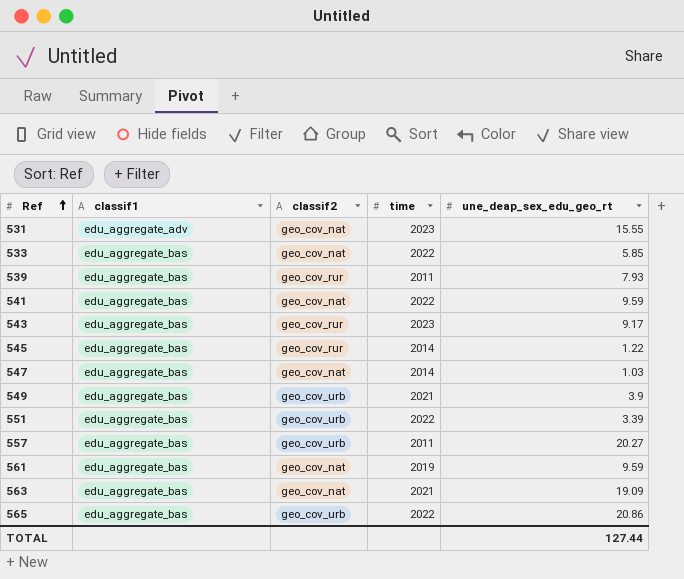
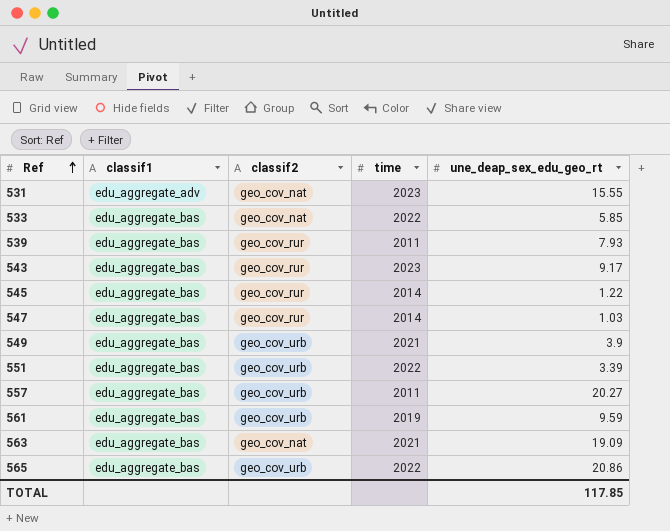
row 541: edu_aggregate_bas | geo_cov_nat | 2022 | 9.59 -> none
547 | classif2: geo_cov_nat -> geo_cov_rur
561 | classif2: geo_cov_nat -> geo_cov_urb
TOTAL | une_deap_sex_edu_geo_rt: 127.44 -> 117.85

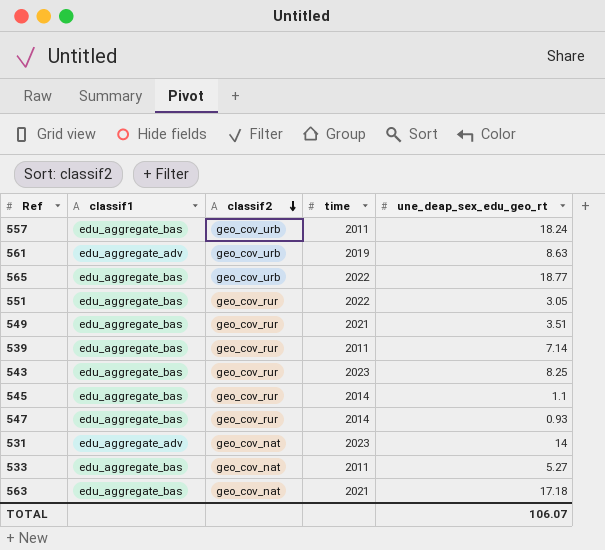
row order: Ref ascending -> classif2 descending
557 | une_deap_sex_edu_geo_rt: 20.27 -> 18.24
561 | classif1: edu_aggregate_bas -> edu_aggregate_adv
561 | une_deap_sex_edu_geo_rt: 9.59 -> 8.63
565 | une_deap_sex_edu_geo_rt: 20.86 -> 18.77
551 | classif2: geo_cov_urb -> geo_cov_rur
551 | une_deap_sex_edu_geo_rt: 3.39 -> 3.05
549 | classif2: geo_cov_urb -> geo_cov_rur
549 | une_deap_sex_edu_geo_rt: 3.9 -> 3.51
539 | une_deap_sex_edu_geo_rt: 7.93 -> 7.14
543 | une_deap_sex_edu_geo_rt: 9.17 -> 8.25
545 | une_deap_sex_edu_geo_rt: 1.22 -> 1.1
547 | une_deap_sex_edu_geo_rt: 1.03 -> 0.93
531 | une_deap_sex_edu_geo_rt: 15.55 -> 14
533 | time: 2022 -> 2011
533 | une_deap_sex_edu_geo_rt: 5.85 -> 5.27
563 | une_deap_sex_edu_geo_rt: 19.09 -> 17.18
TOTAL | une_deap_sex_edu_geo_rt: 117.85 -> 106.07

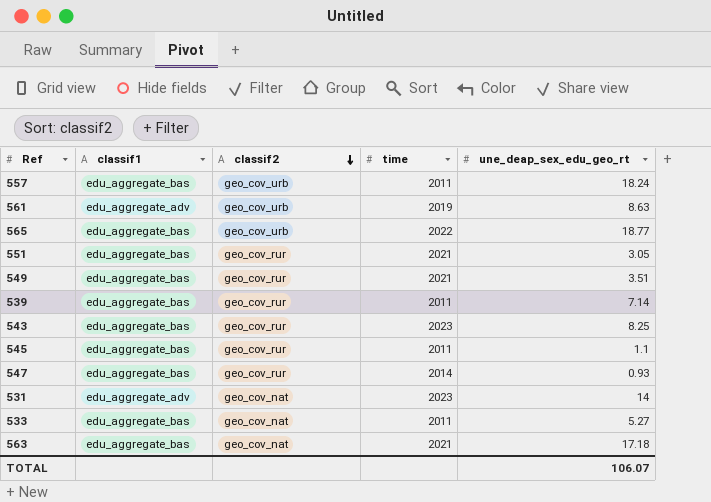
551 | time: 2022 -> 2021
545 | time: 2014 -> 2011

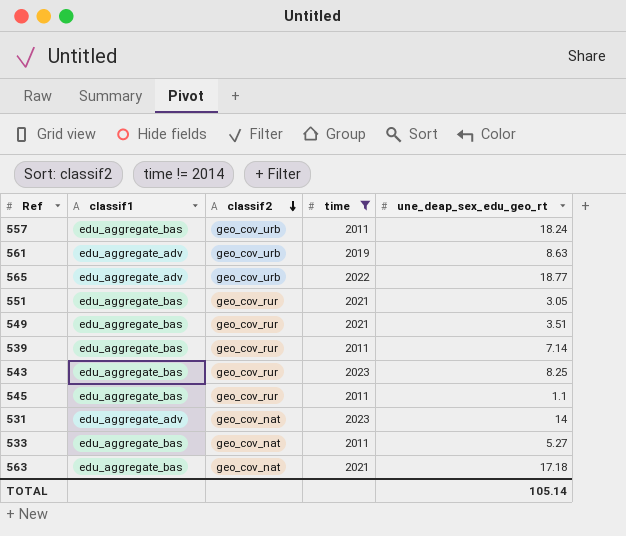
filter: none -> time != 2014
565 | classif1: edu_aggregate_bas -> edu_aggregate_adv
TOTAL | une_deap_sex_edu_geo_rt: 106.07 -> 105.14

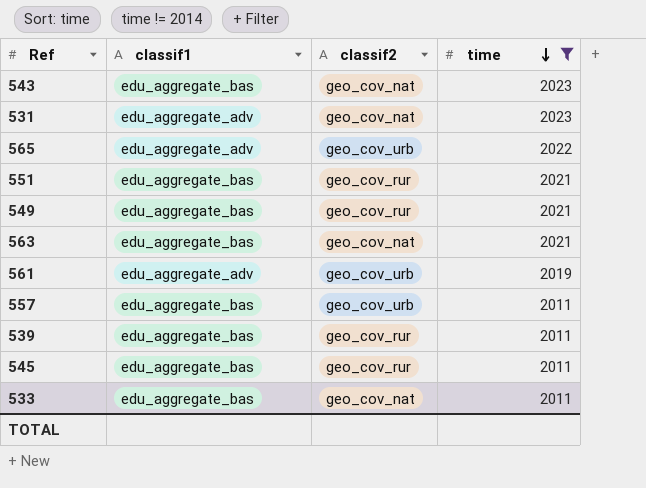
row order: classif2 descending -> time descending
column une_deap_sex_edu_geo_rt | position: 5 -> none
543 | classif2: geo_cov_rur -> geo_cov_nat

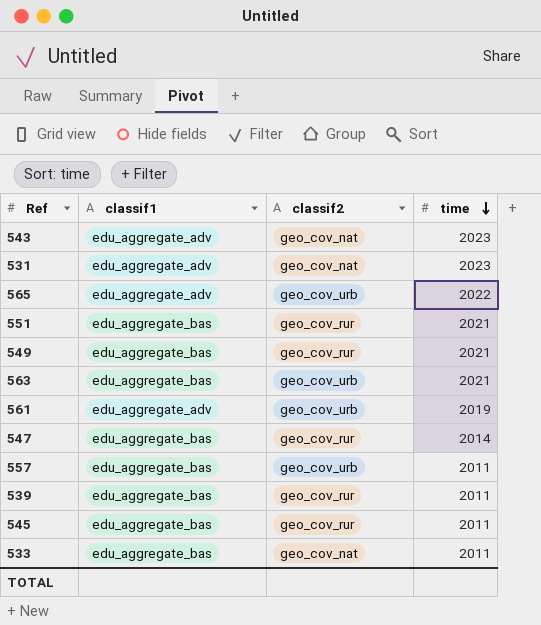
filter: time != 2014 -> none
543 | classif1: edu_aggregate_bas -> edu_aggregate_adv
563 | classif2: geo_cov_nat -> geo_cov_urb

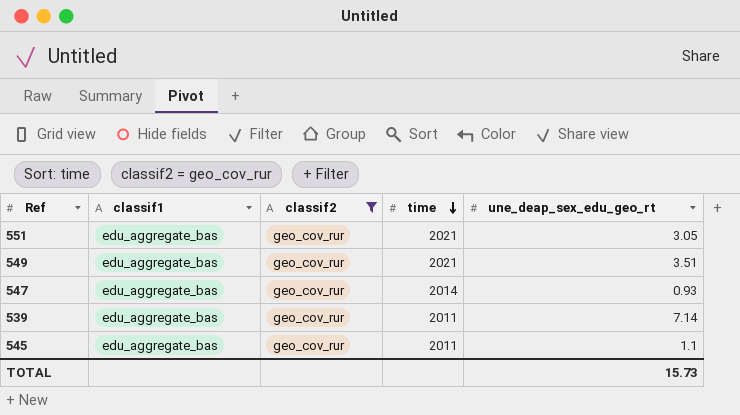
filter: none -> classif2 = geo_cov_rur
column une_deap_sex_edu_geo_rt | position: none -> 5

